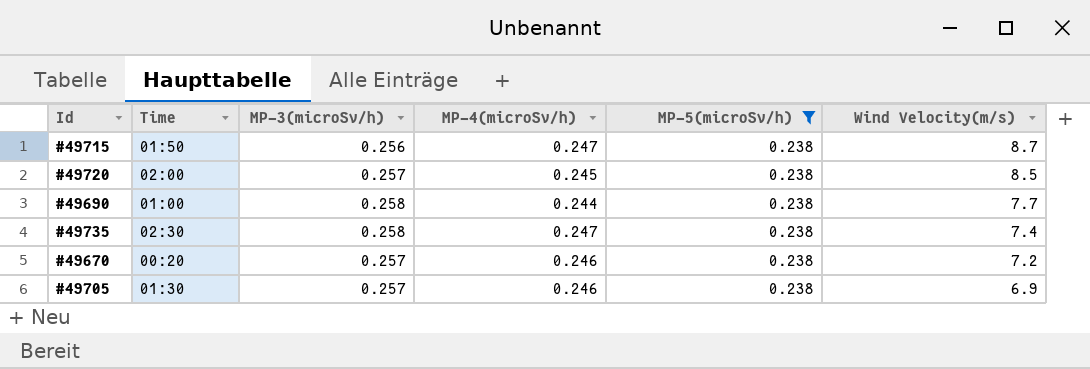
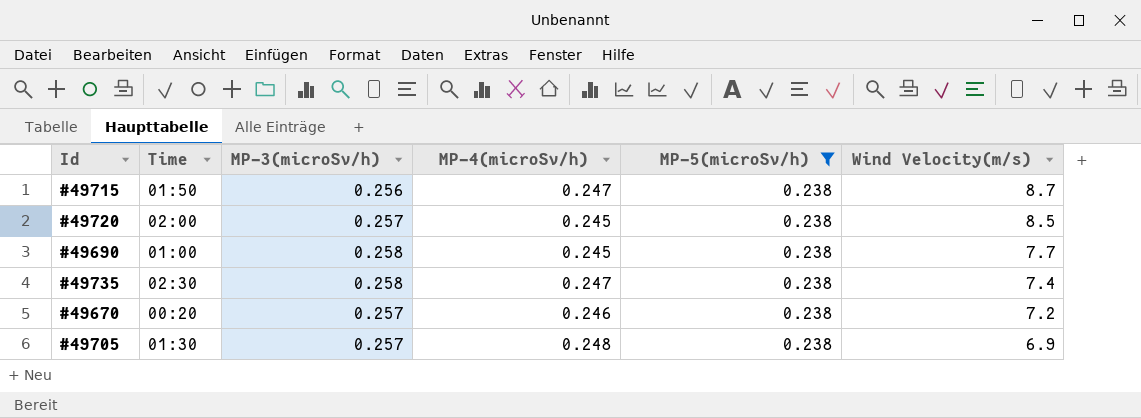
#49690 | MP-4(microSv/h): 0.244 -> 0.245
#49705 | MP-4(microSv/h): 0.246 -> 0.248

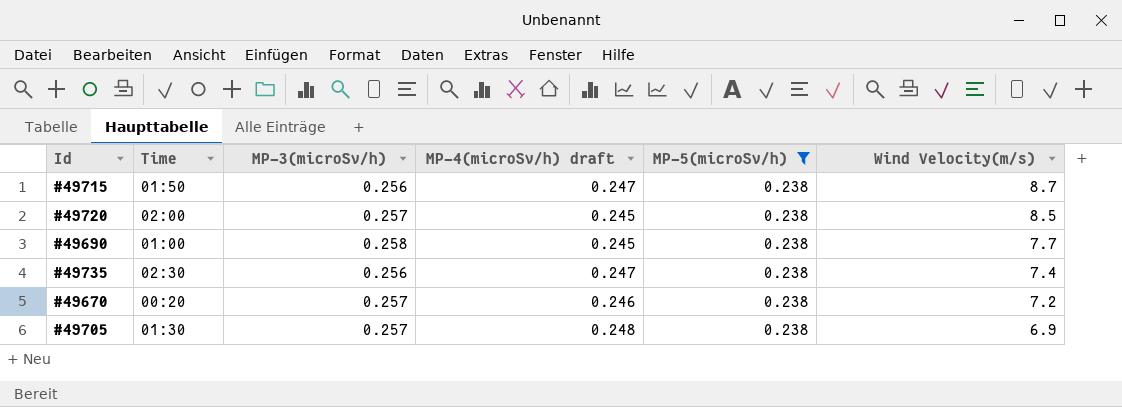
column name: MP-4(microSv/h) -> MP-4(microSv/h) draft
#49735 | MP-3(microSv/h): 0.258 -> 0.256

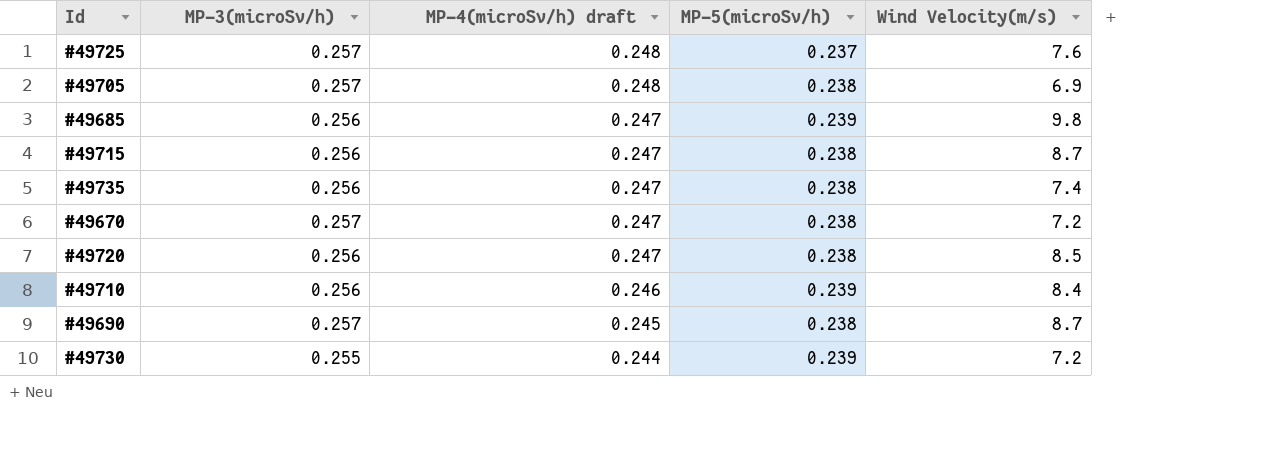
filter: MP-5(microSv/h) = 0.238 -> none
row order: Wind Velocity(m/s) descending -> MP-4(microSv/h) draft descending
column Time | position: 2 -> none
#49670 | MP-4(microSv/h) draft: 0.246 -> 0.247
#49720 | MP-3(microSv/h): 0.257 -> 0.256
#49720 | MP-4(microSv/h) draft: 0.245 -> 0.247
#49690 | MP-3(microSv/h): 0.258 -> 0.257
#49690 | Wind Velocity(m/s): 7.7 -> 8.7

